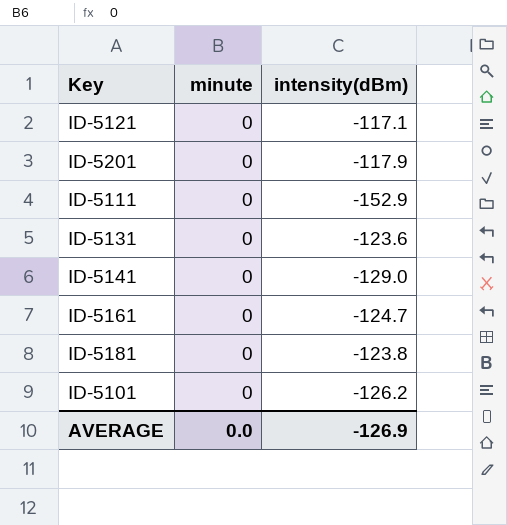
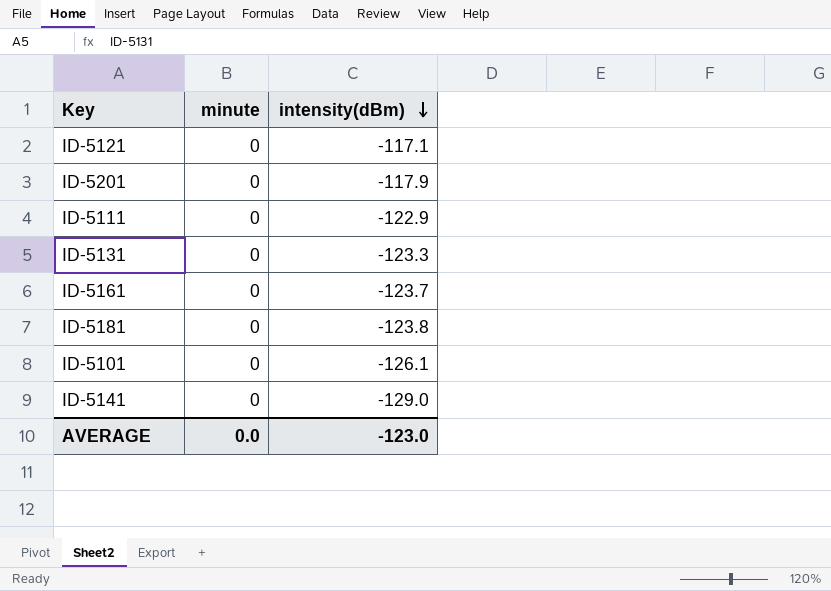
row order: none -> intensity(dBm) descending
ID-5111 | intensity(dBm): -152.9 -> -122.9
ID-5131 | intensity(dBm): -123.6 -> -123.3
ID-5161 | intensity(dBm): -124.7 -> -123.7
ID-5101 | intensity(dBm): -126.2 -> -126.1
AVERAGE | intensity(dBm): -126.9 -> -123.0

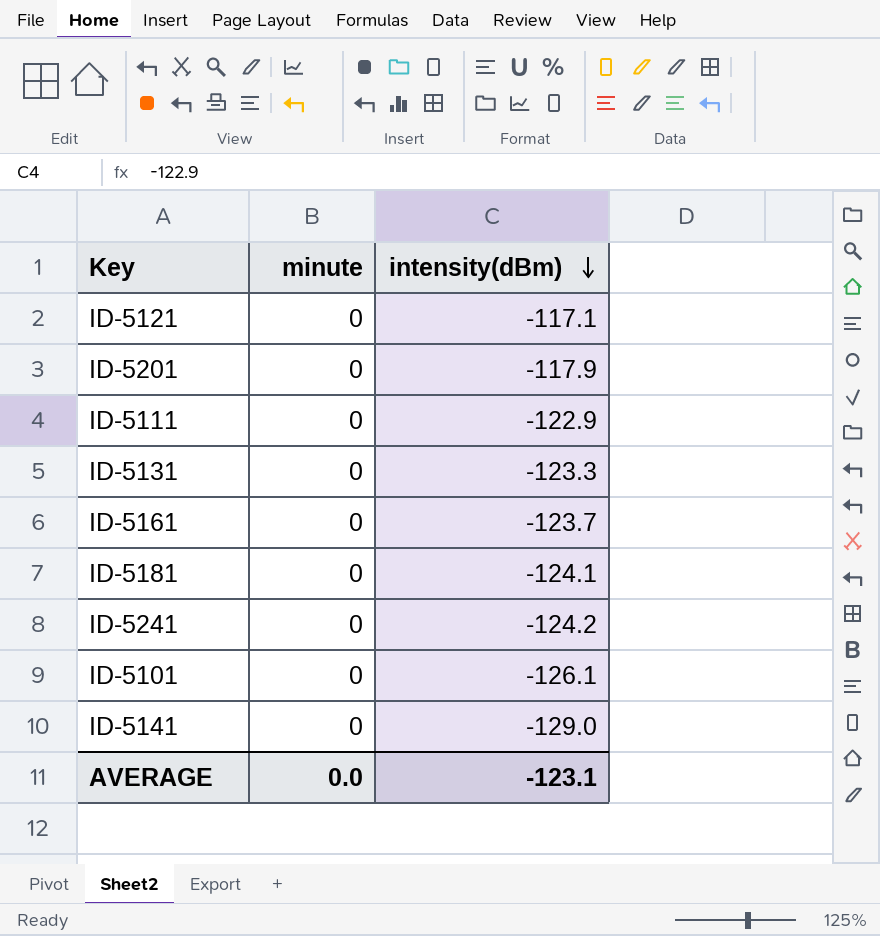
ID-5181 | intensity(dBm): -123.8 -> -124.1
row ID-5241: none -> 0 | -124.2
AVERAGE | intensity(dBm): -123.0 -> -123.1

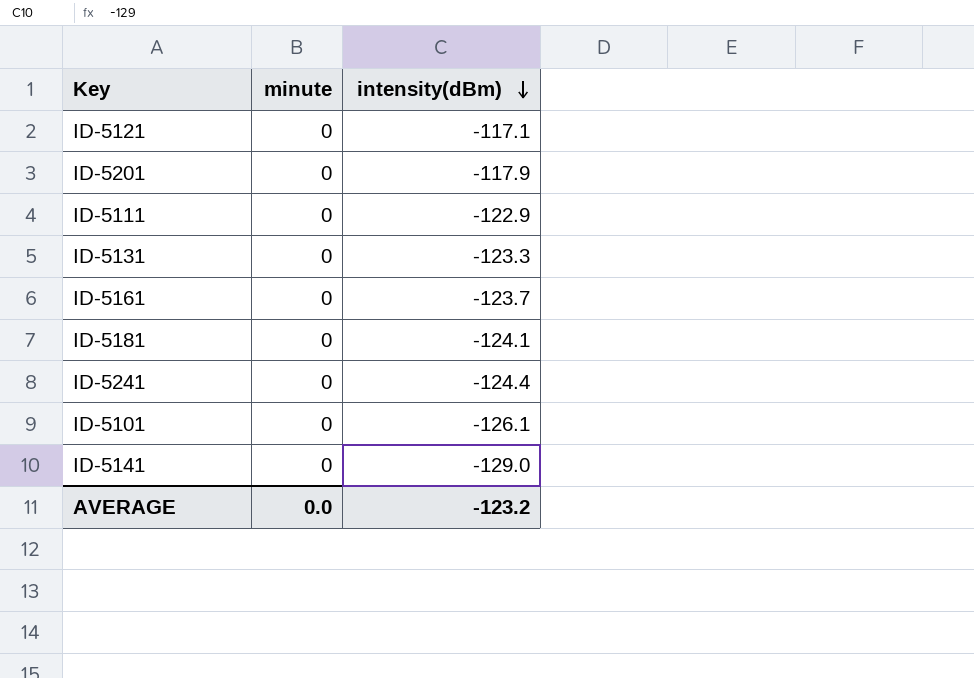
ID-5241 | intensity(dBm): -124.2 -> -124.4
AVERAGE | intensity(dBm): -123.1 -> -123.2

